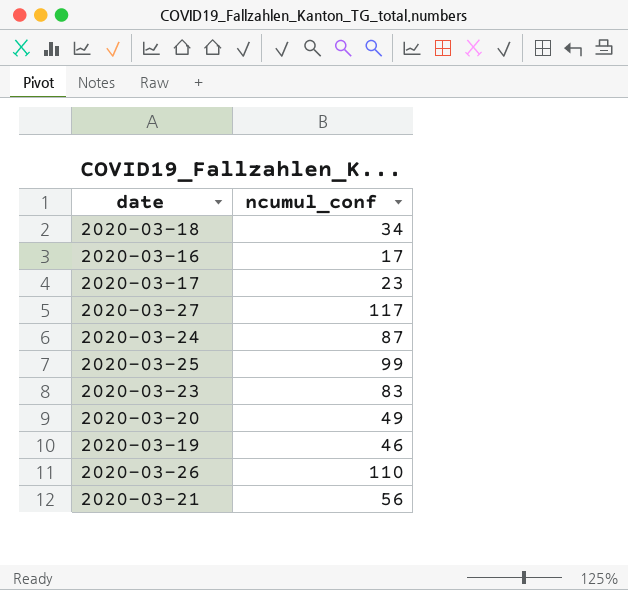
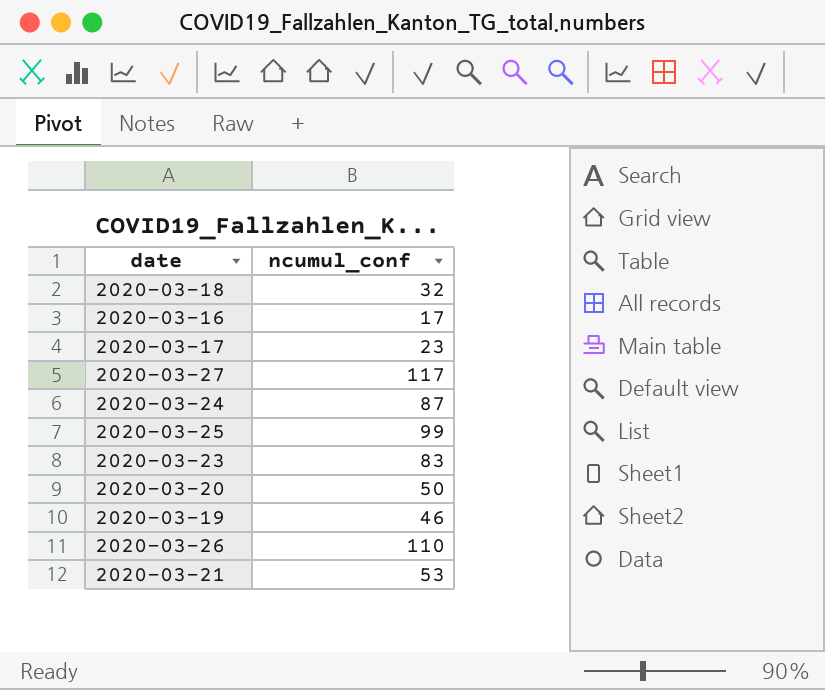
2020-03-18 | ncumul_conf: 34 -> 32
2020-03-20 | ncumul_conf: 49 -> 50
2020-03-21 | ncumul_conf: 56 -> 53

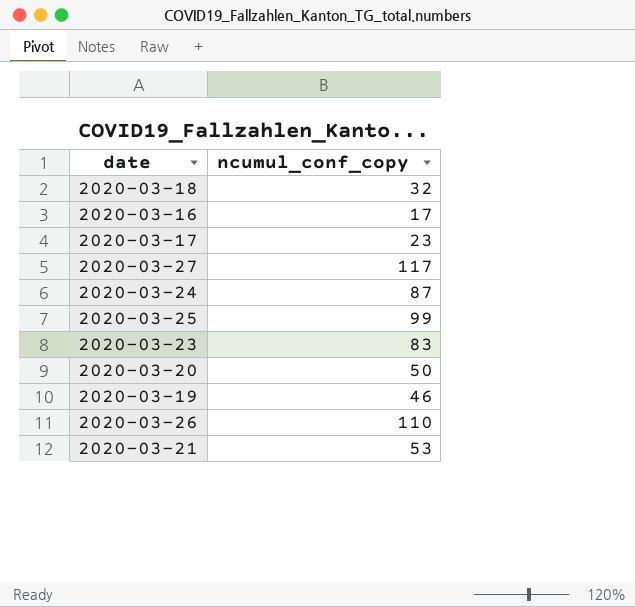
column name: ncumul_conf -> ncumul_conf_copy

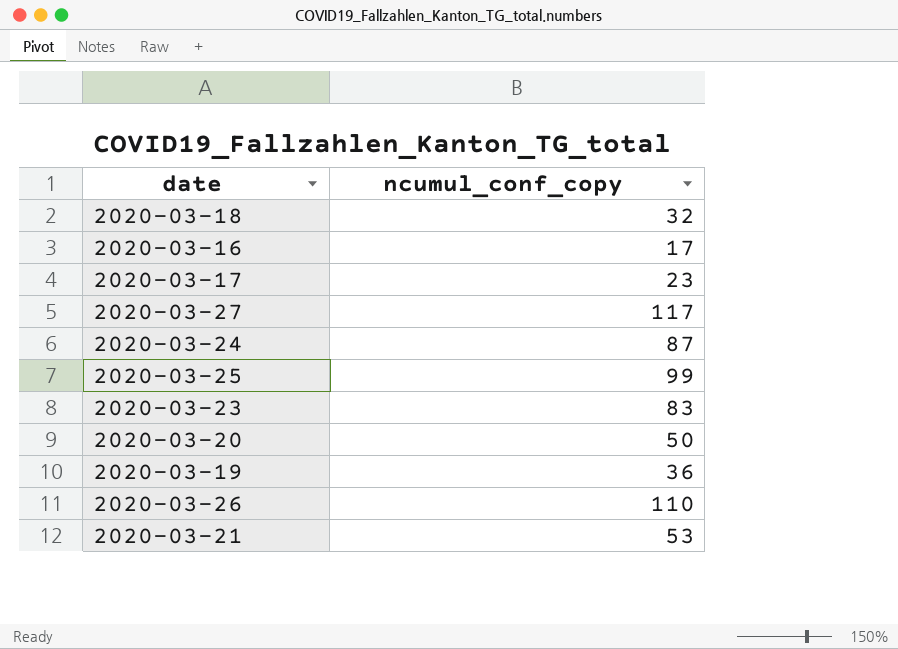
2020-03-19 | ncumul_conf_copy: 46 -> 36

